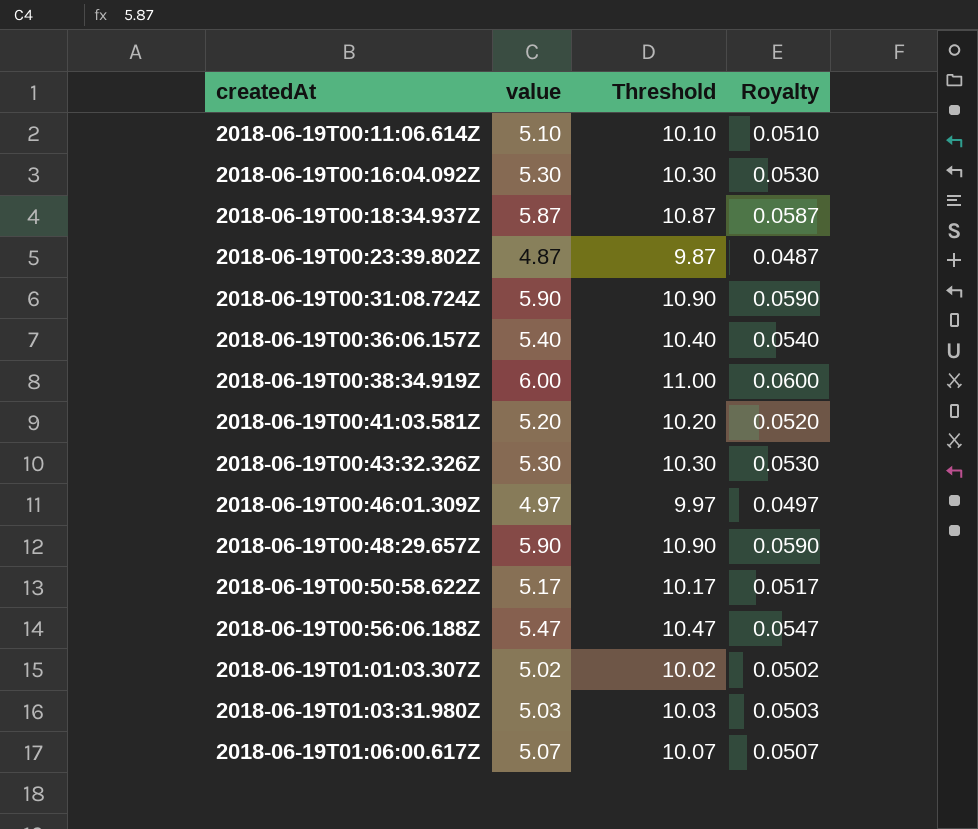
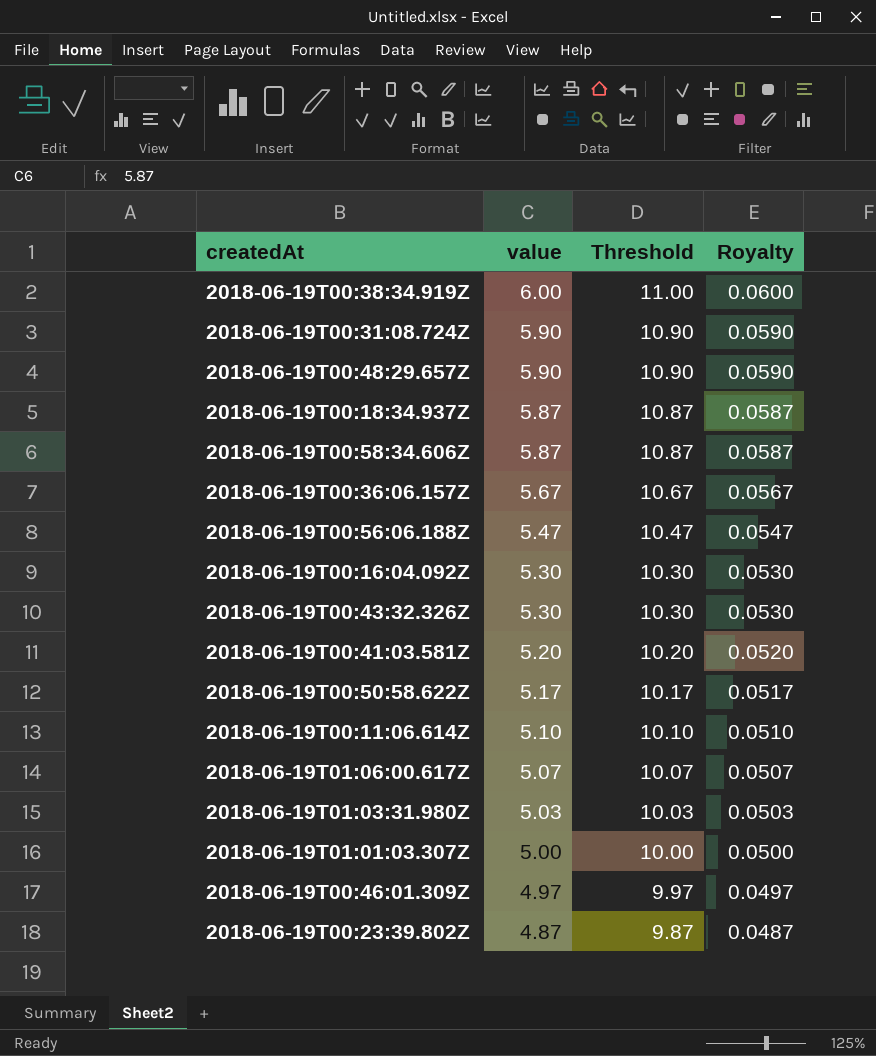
row order: createdAt ascending -> value descending
row 2018-06-19T00:58:34.606Z: none -> 5.87 | 10.87 | 0.0587
2018-06-19T00:36:06.157Z | value: 5.40 -> 5.67
2018-06-19T00:36:06.157Z | Threshold: 10.40 -> 10.67
2018-06-19T00:36:06.157Z | Royalty: 0.0540 -> 0.0567
2018-06-19T01:01:03.307Z | value: 5.02 -> 5.00
2018-06-19T01:01:03.307Z | Threshold: 10.02 -> 10.00
2018-06-19T01:01:03.307Z | Royalty: 0.0502 -> 0.0500

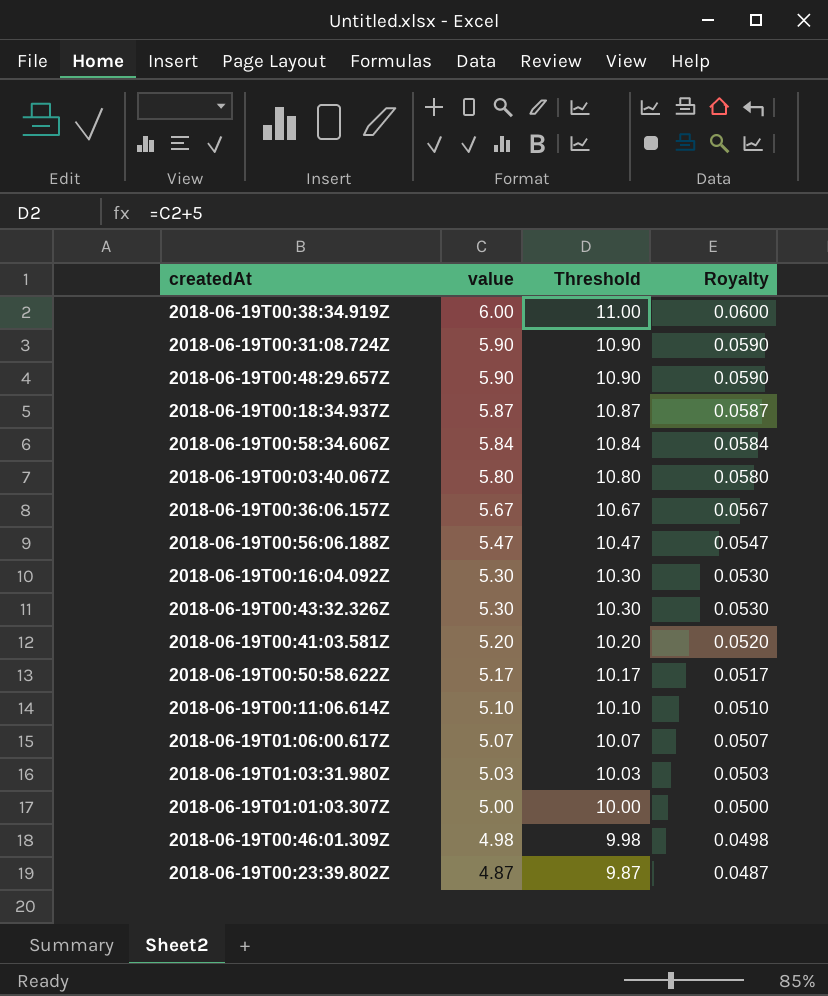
2018-06-19T00:58:34.606Z | value: 5.87 -> 5.84
2018-06-19T00:58:34.606Z | Threshold: 10.87 -> 10.84
2018-06-19T00:58:34.606Z | Royalty: 0.0587 -> 0.0584
row 2018-06-19T00:03:40.067Z: none -> 5.80 | 10.80 | 0.0580
2018-06-19T00:46:01.309Z | value: 4.97 -> 4.98
2018-06-19T00:46:01.309Z | Threshold: 9.97 -> 9.98
2018-06-19T00:46:01.309Z | Royalty: 0.0497 -> 0.0498

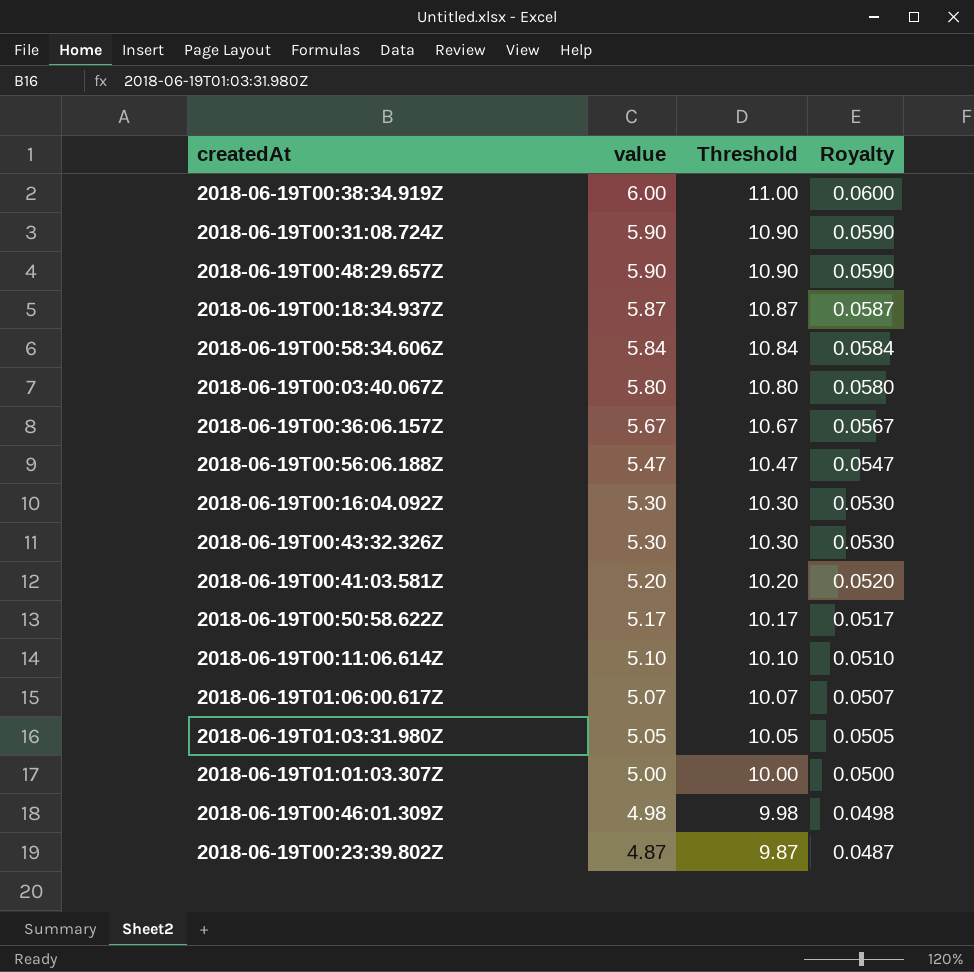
2018-06-19T01:03:31.980Z | value: 5.03 -> 5.05
2018-06-19T01:03:31.980Z | Threshold: 10.03 -> 10.05
2018-06-19T01:03:31.980Z | Royalty: 0.0503 -> 0.0505

